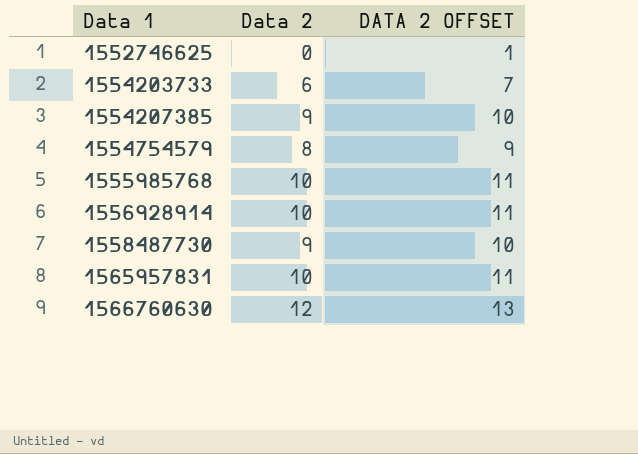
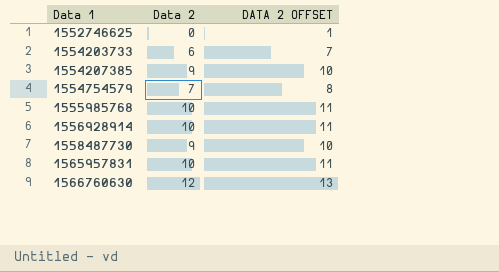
1554754579 | Data 2: 8 -> 7
1554754579 | DATA 2 OFFSET: 9 -> 8

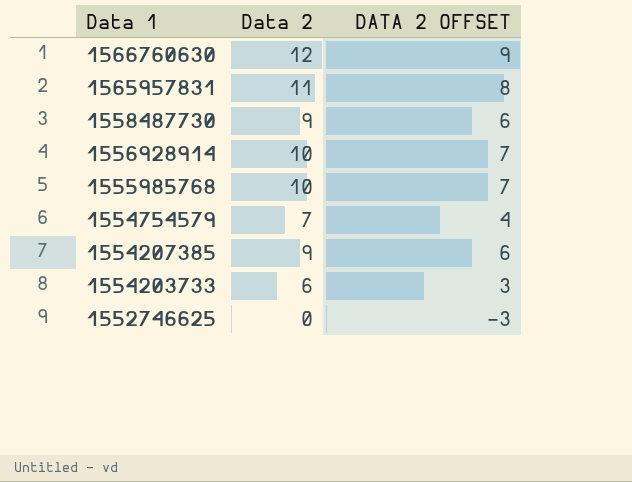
row order: Data 1 ascending -> Data 1 descending
column DATA 2 OFFSET | formula: [Data 2] + 1 -> [Data 2] - 3
1565957831 | Data 2: 10 -> 11

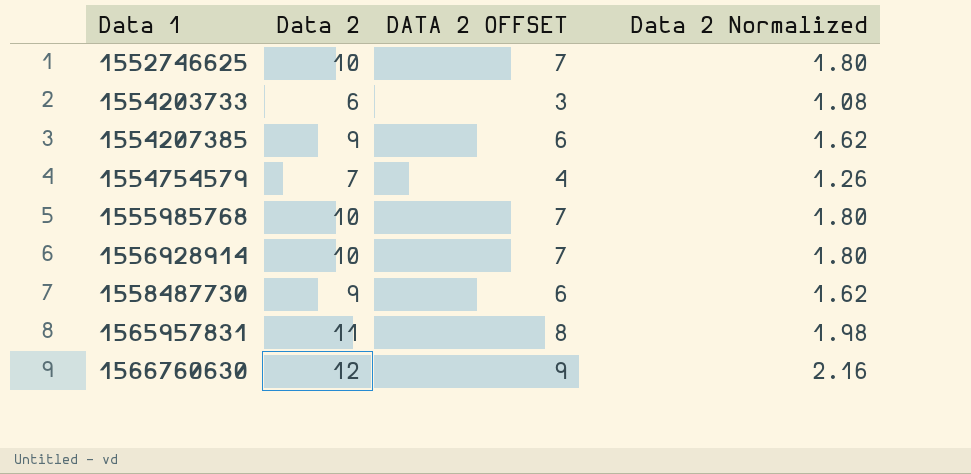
row order: Data 1 descending -> Data 1 ascending
column Data 2 Normalized | formula: none -> [Data 2] * 0.18
1552746625 | Data 2: 0 -> 10
1552746625 | DATA 2 OFFSET: -3 -> 7

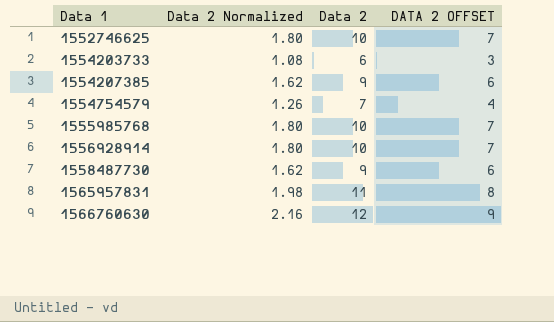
column Data 2 Normalized | position: 4 -> 2

